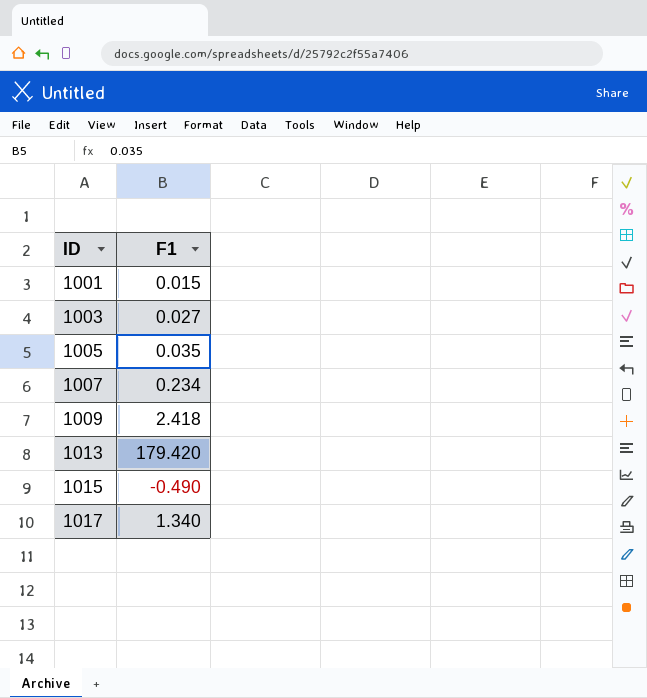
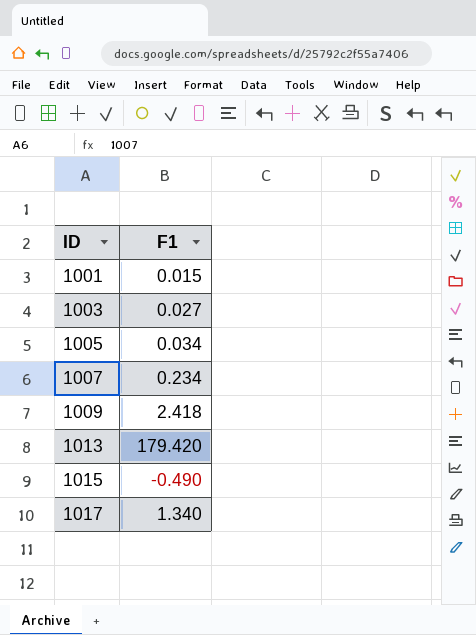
1005 | F1: 0.035 -> 0.034

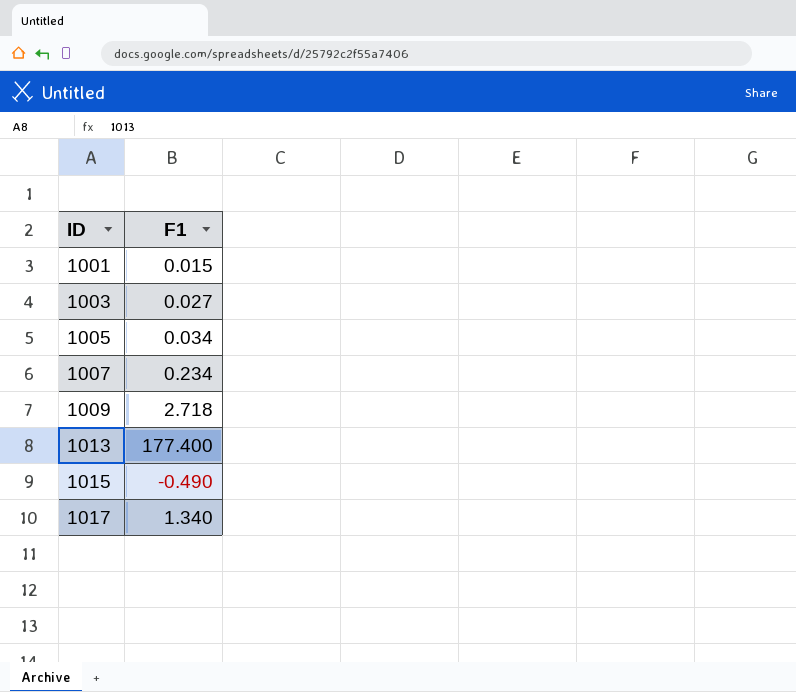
1009 | F1: 2.418 -> 2.718
1013 | F1: 179.420 -> 177.400

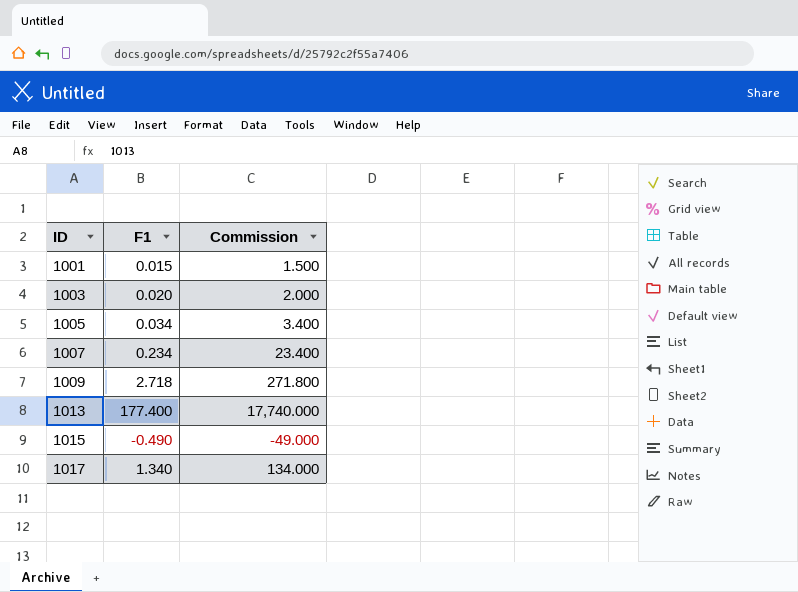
column Commission | formula: none -> [F1] * 100
1003 | F1: 0.027 -> 0.020

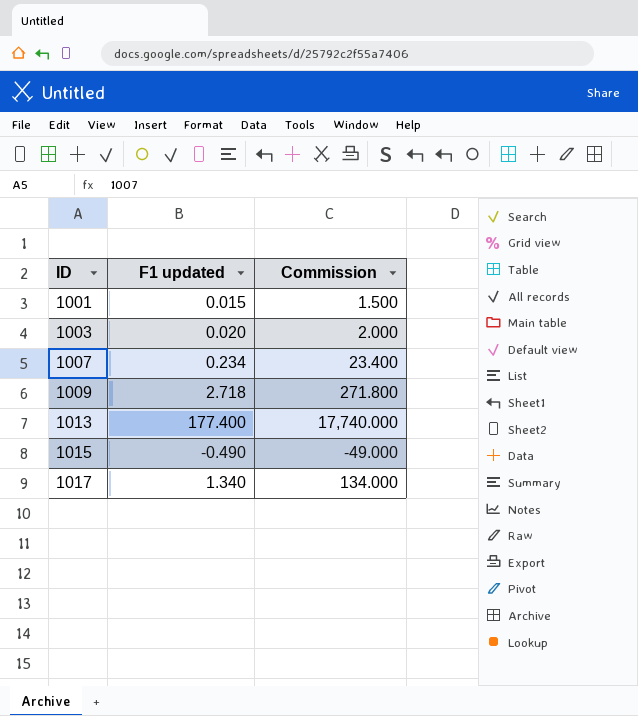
column name: F1 -> F1 updated
row 1005: 0.034 | 3.400 -> none

